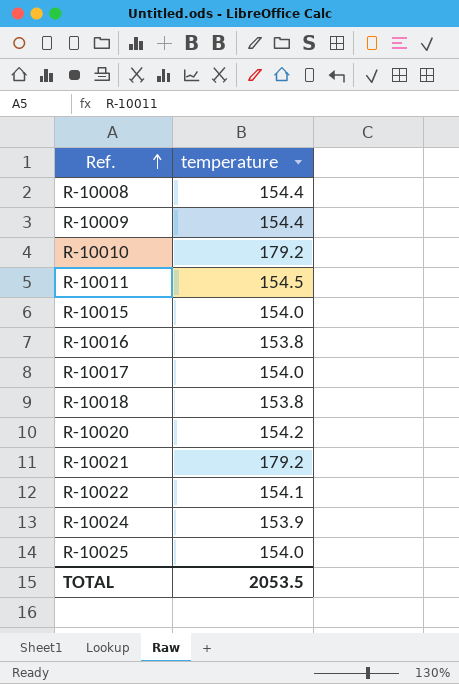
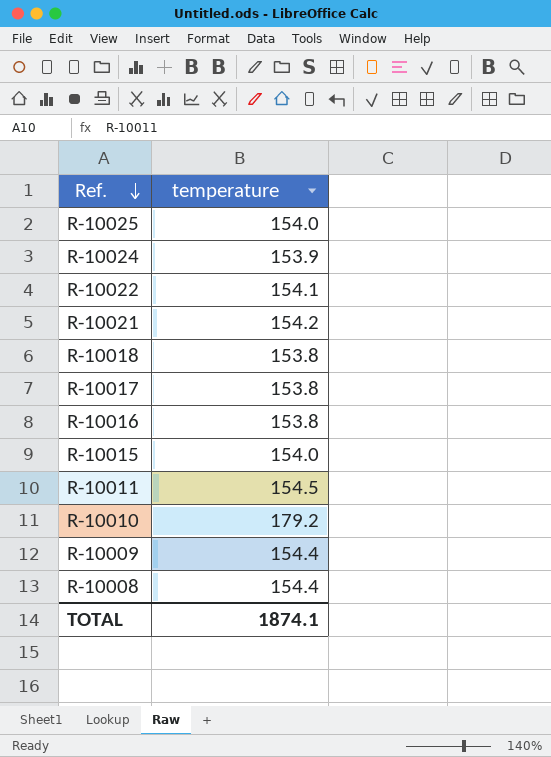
row order: Ref. ascending -> Ref. descending
row R-10020: 154.2 -> none
R-10021 | temperature: 179.2 -> 154.2
R-10017 | temperature: 154.0 -> 153.8
TOTAL | temperature: 2053.5 -> 1874.1

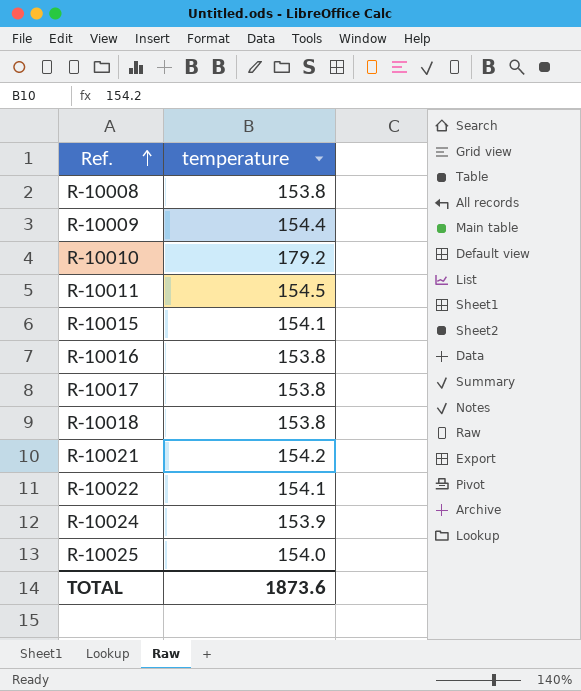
row order: Ref. descending -> Ref. ascending
R-10008 | temperature: 154.4 -> 153.8
R-10015 | temperature: 154.0 -> 154.1
TOTAL | temperature: 1874.1 -> 1873.6

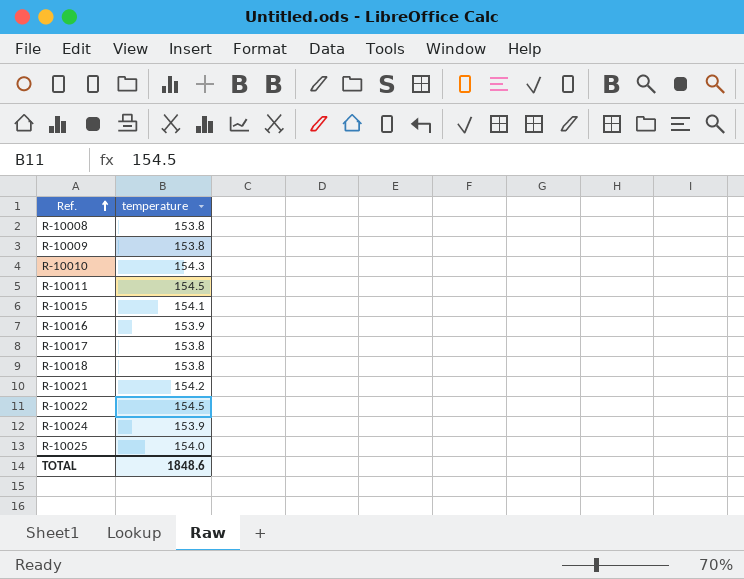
R-10009 | temperature: 154.4 -> 153.8
R-10010 | temperature: 179.2 -> 154.3
R-10016 | temperature: 153.8 -> 153.9
R-10022 | temperature: 154.1 -> 154.5
TOTAL | temperature: 1873.6 -> 1848.6

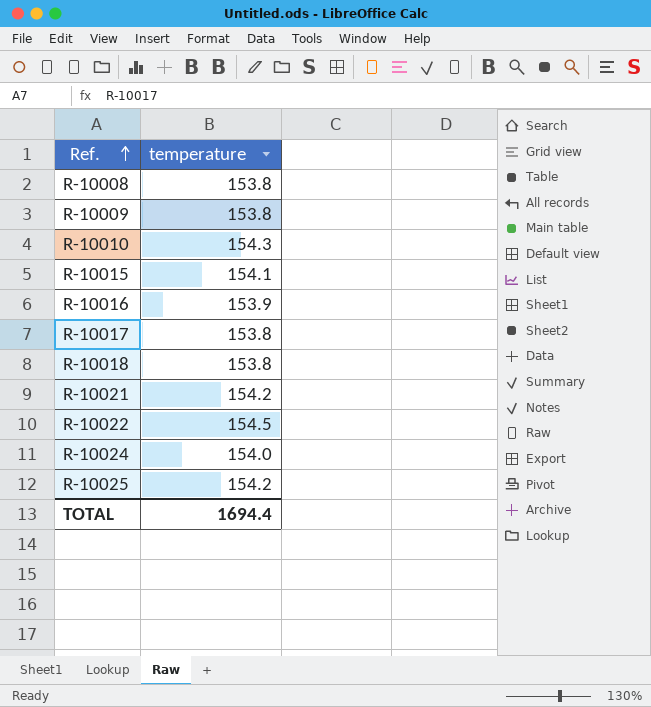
row R-10011: 154.5 -> none
R-10024 | temperature: 153.9 -> 154.0
R-10025 | temperature: 154.0 -> 154.2
TOTAL | temperature: 1848.6 -> 1694.4

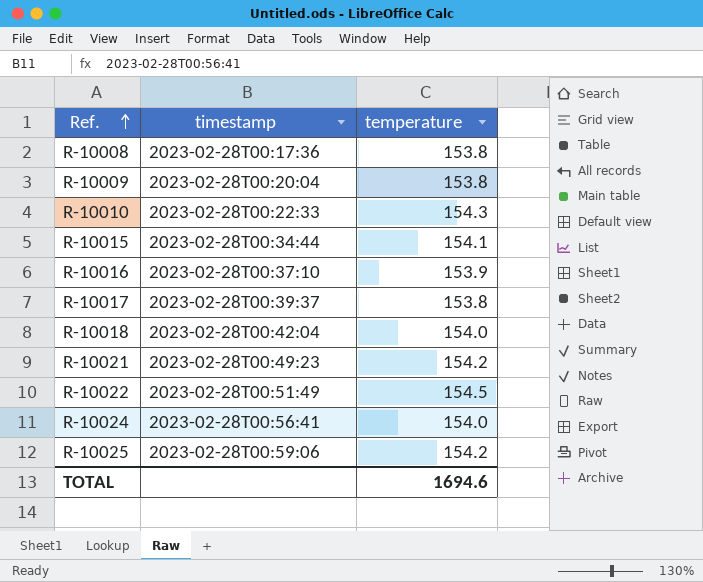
column timestamp | position: none -> 2
R-10018 | temperature: 153.8 -> 154.0
TOTAL | temperature: 1694.4 -> 1694.6

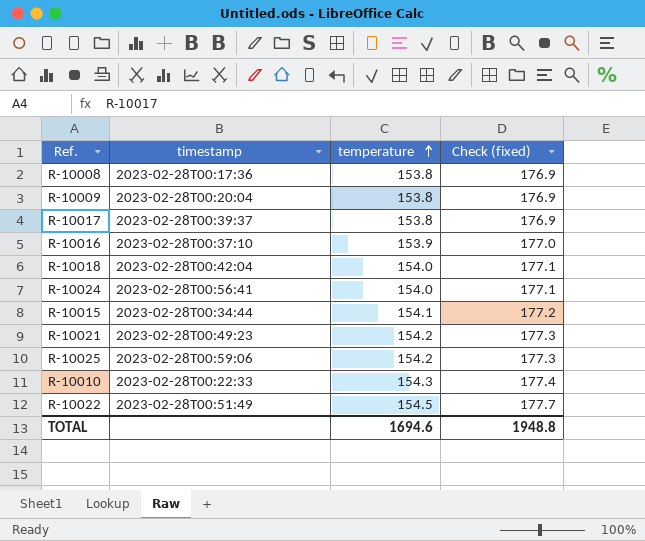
row order: Ref. ascending -> temperature ascending
column Check (fixed) | formula: none -> [temperature] * 1.15

